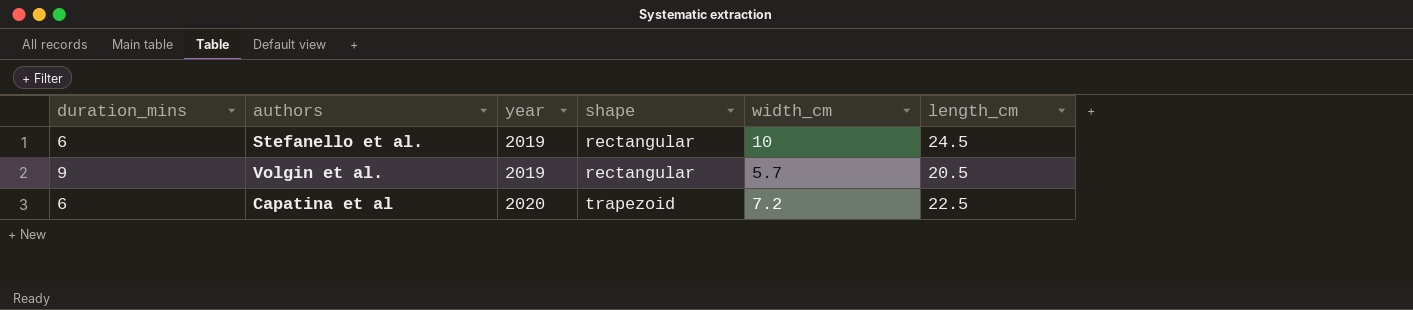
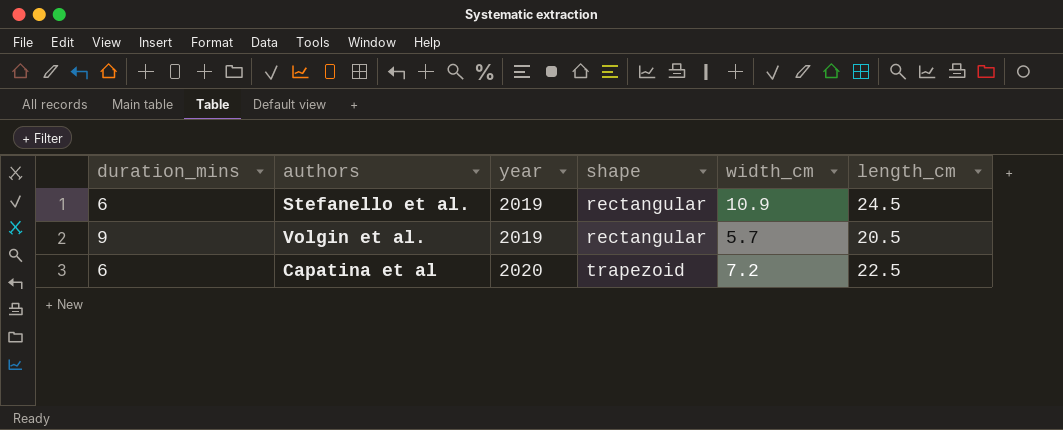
Stefanello et al. | width_cm: 10 -> 10.9

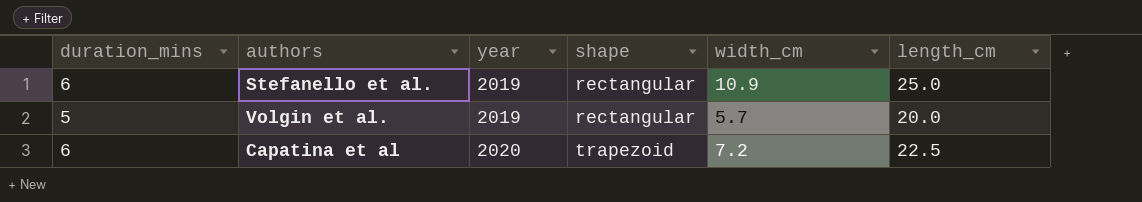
Stefanello et al. | length_cm: 24.5 -> 25.0
Volgin et al. | duration_mins: 9 -> 5
Volgin et al. | length_cm: 20.5 -> 20.0

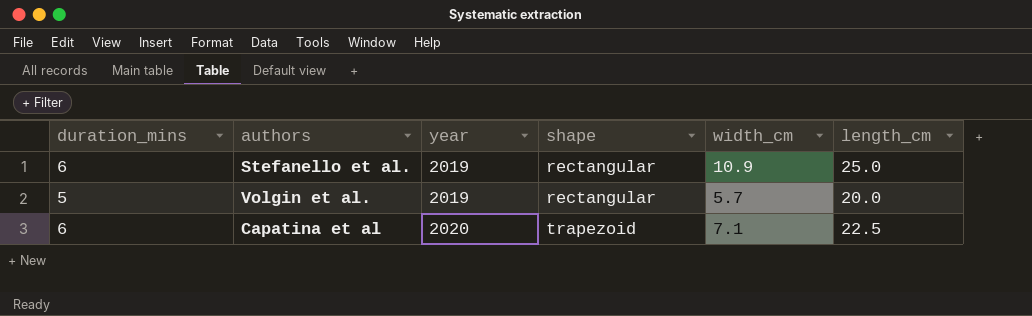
Capatina et al | width_cm: 7.2 -> 7.1

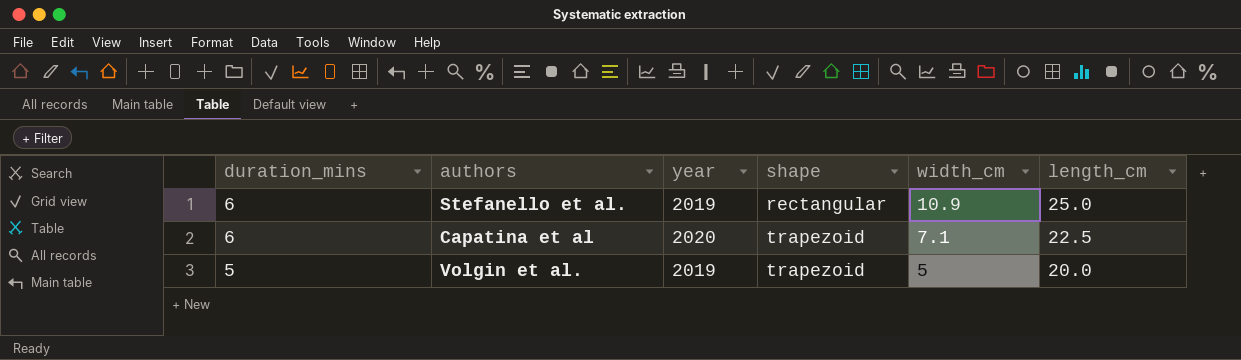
row order: year ascending -> duration_mins descending
Volgin et al. | shape: rectangular -> trapezoid
Volgin et al. | width_cm: 5.7 -> 5

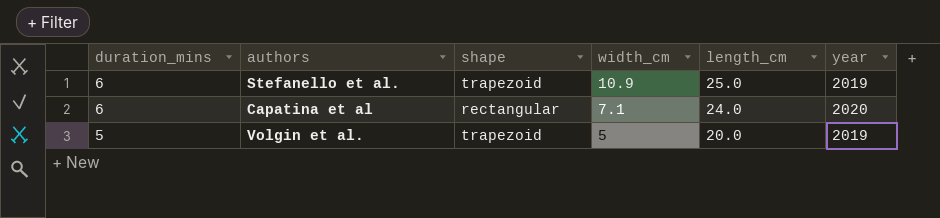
column year | position: 3 -> 6
Stefanello et al. | shape: rectangular -> trapezoid
Capatina et al | shape: trapezoid -> rectangular
Capatina et al | length_cm: 22.5 -> 24.0

